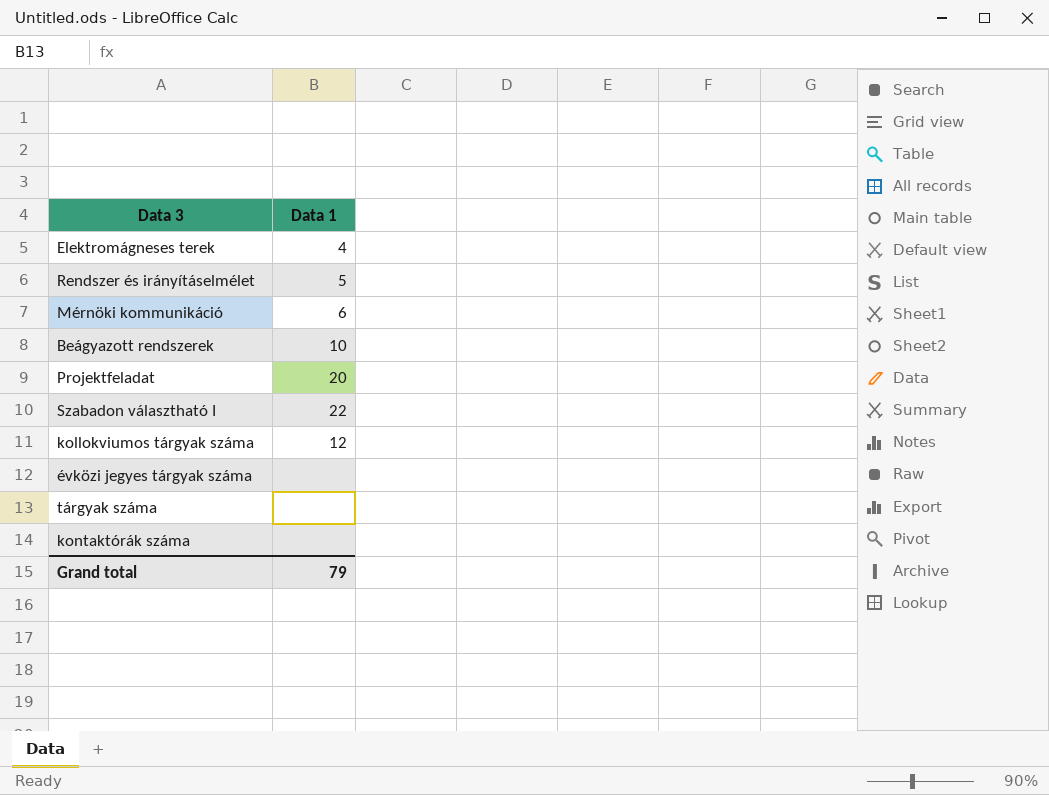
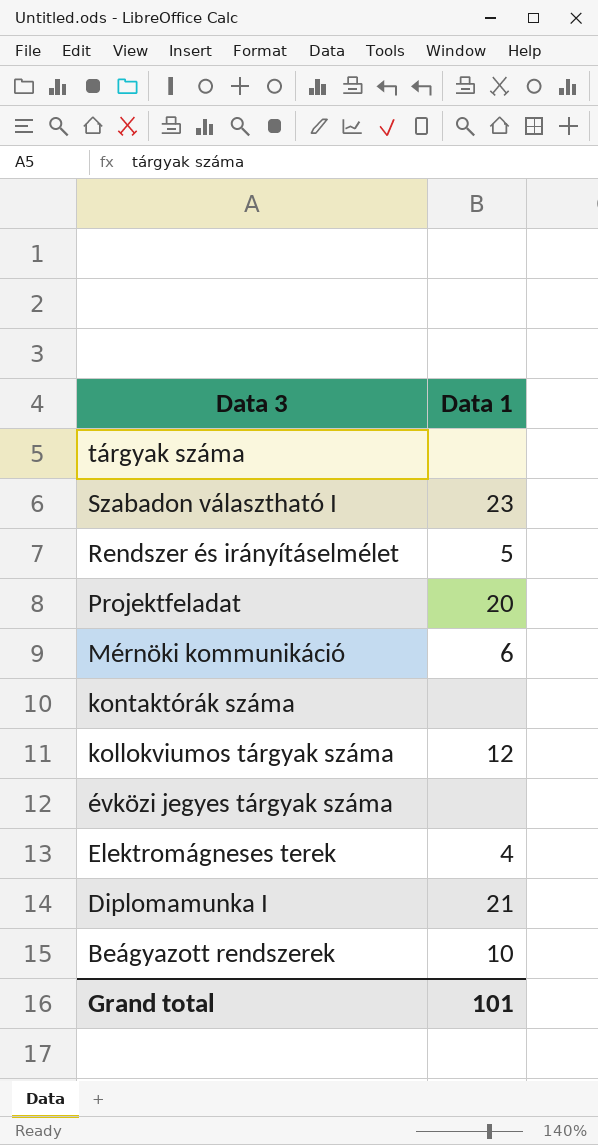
row order: none -> Data 3 descending
Szabadon választható I | Data 1: 22 -> 23
row Diplomamunka I: none -> 21
Grand total | Data 1: 79 -> 101

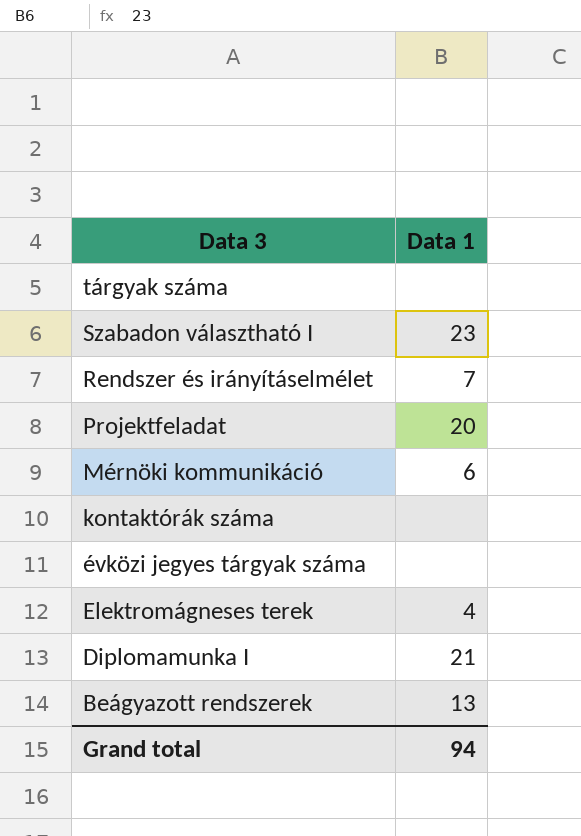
row kollokviumos tárgyak száma: 12 -> none
Rendszer és irányításelmélet | Data 1: 5 -> 7
Beágyazott rendszerek | Data 1: 10 -> 13
Grand total | Data 1: 101 -> 94

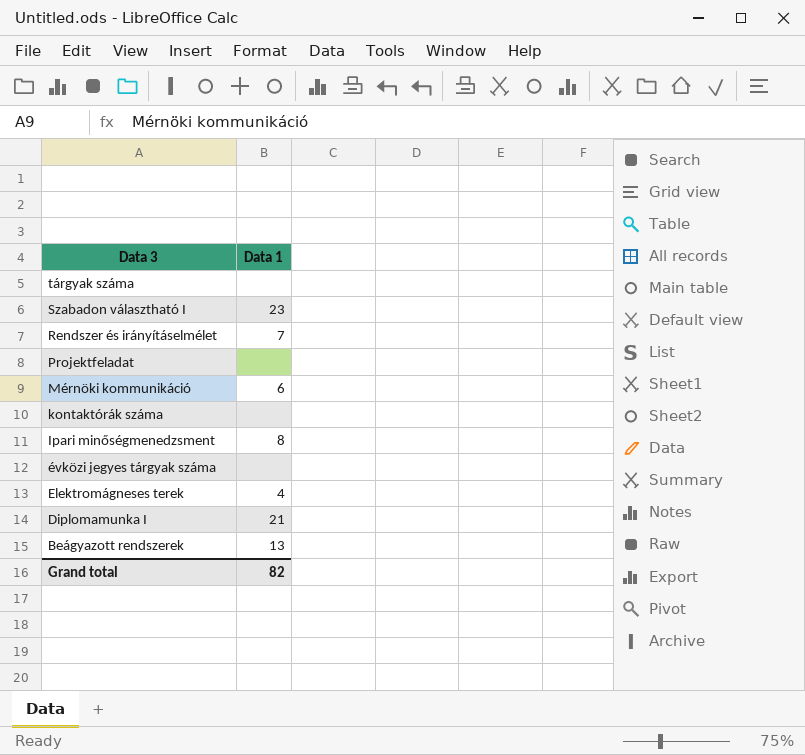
Projektfeladat | Data 1: 20 -> none
row Ipari minőségmenedzsment: none -> 8
Grand total | Data 1: 94 -> 82

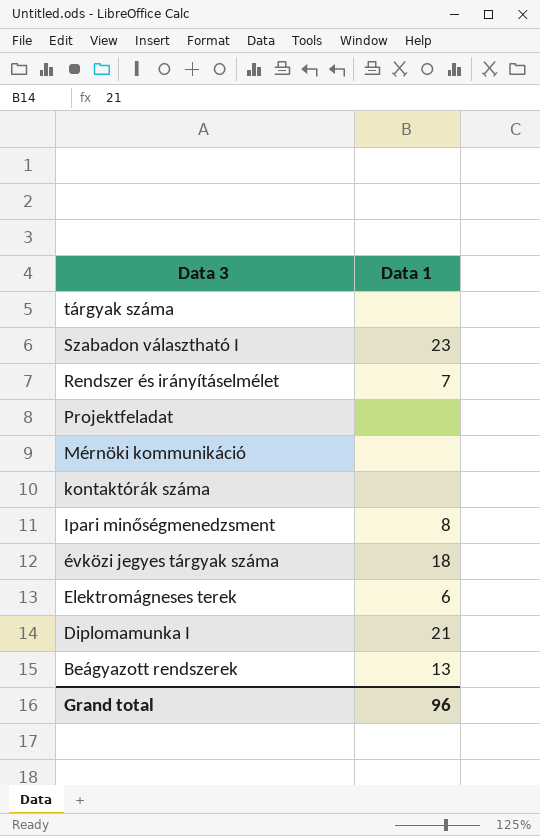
Mérnöki kommunikáció | Data 1: 6 -> none
évközi jegyes tárgyak száma | Data 1: none -> 18
Elektromágneses terek | Data 1: 4 -> 6
Grand total | Data 1: 82 -> 96

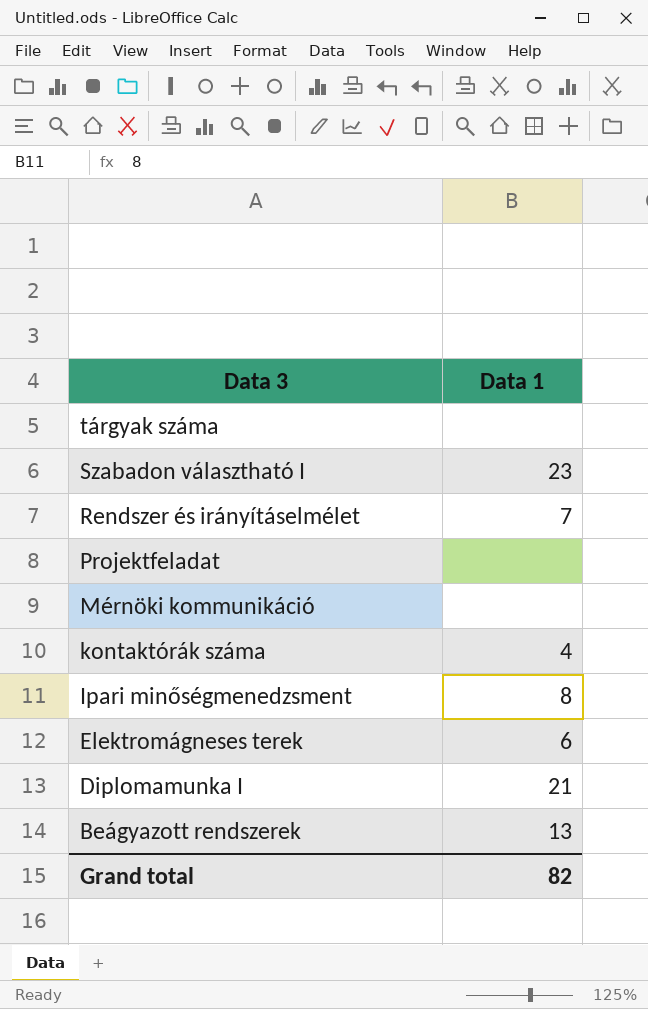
row évközi jegyes tárgyak száma: 18 -> none
kontaktórák száma | Data 1: none -> 4
Grand total | Data 1: 96 -> 82

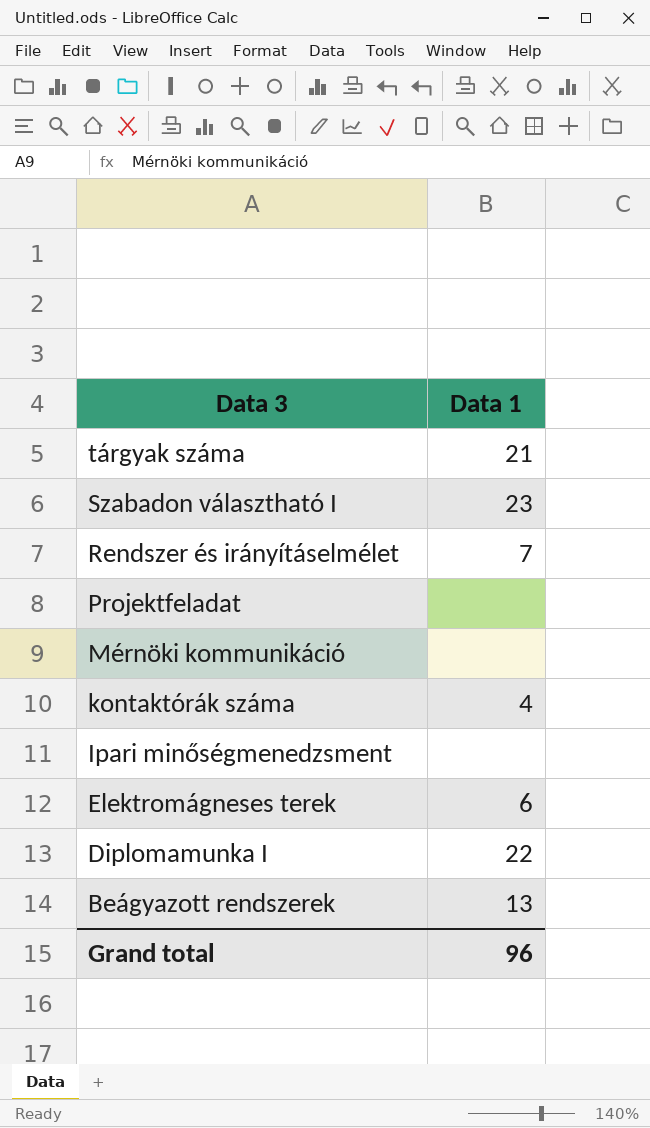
tárgyak száma | Data 1: none -> 21
Ipari minőségmenedzsment | Data 1: 8 -> none
Diplomamunka I | Data 1: 21 -> 22
Grand total | Data 1: 82 -> 96

